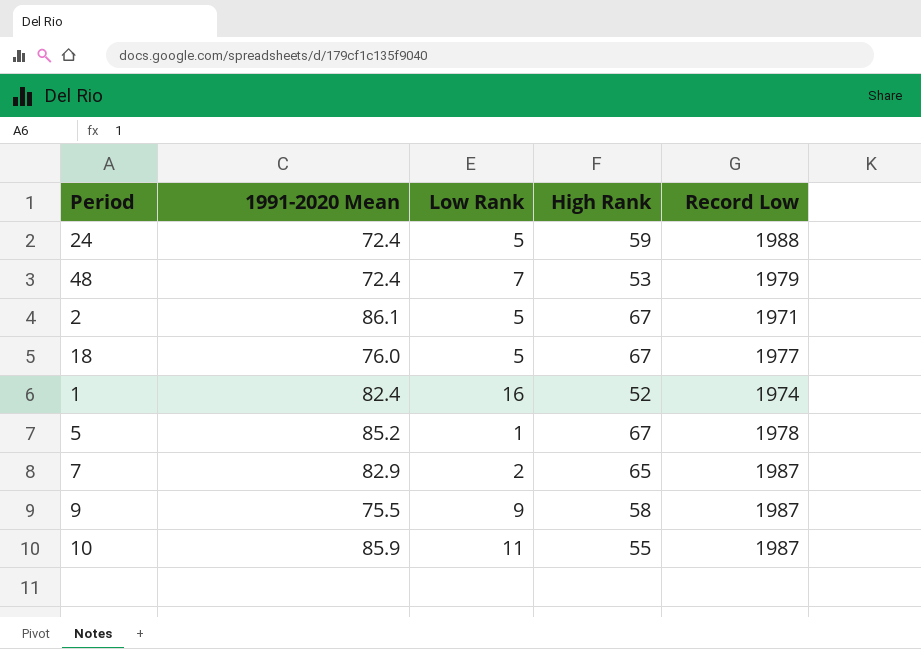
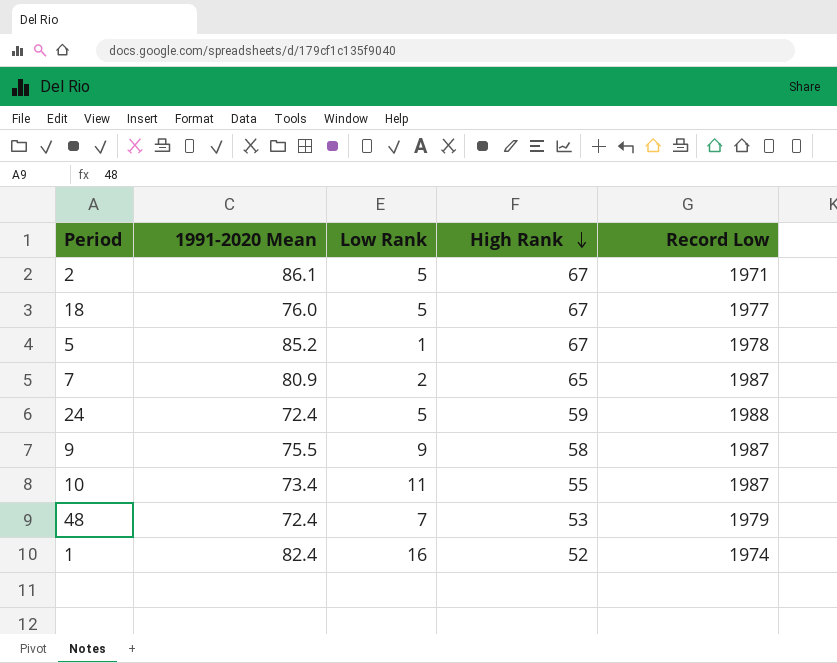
row order: none -> High Rank descending
7 | 1991-2020 Mean: 82.9 -> 80.9
10 | 1991-2020 Mean: 85.9 -> 73.4

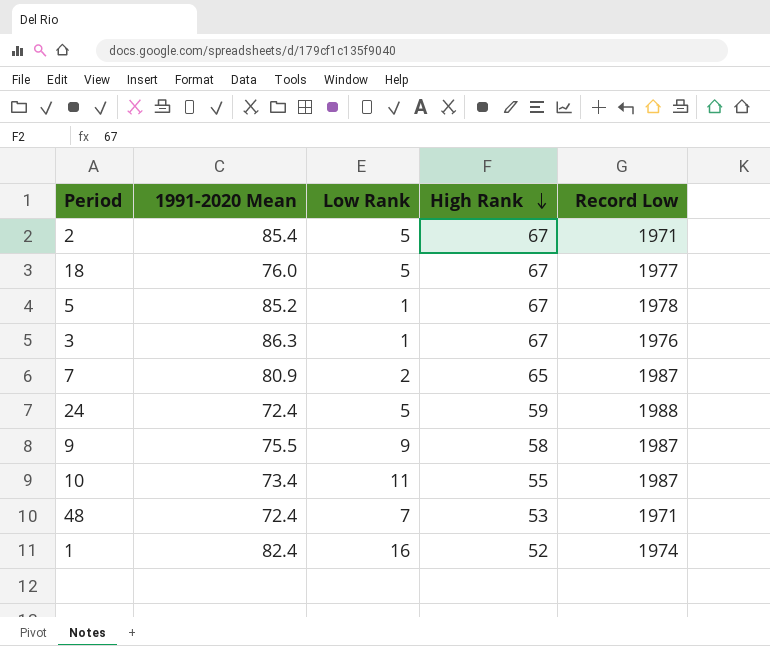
2 | 1991-2020 Mean: 86.1 -> 85.4
row 3: none -> 86.3 | 1 | 67 | 1976
48 | Record Low: 1979 -> 1971

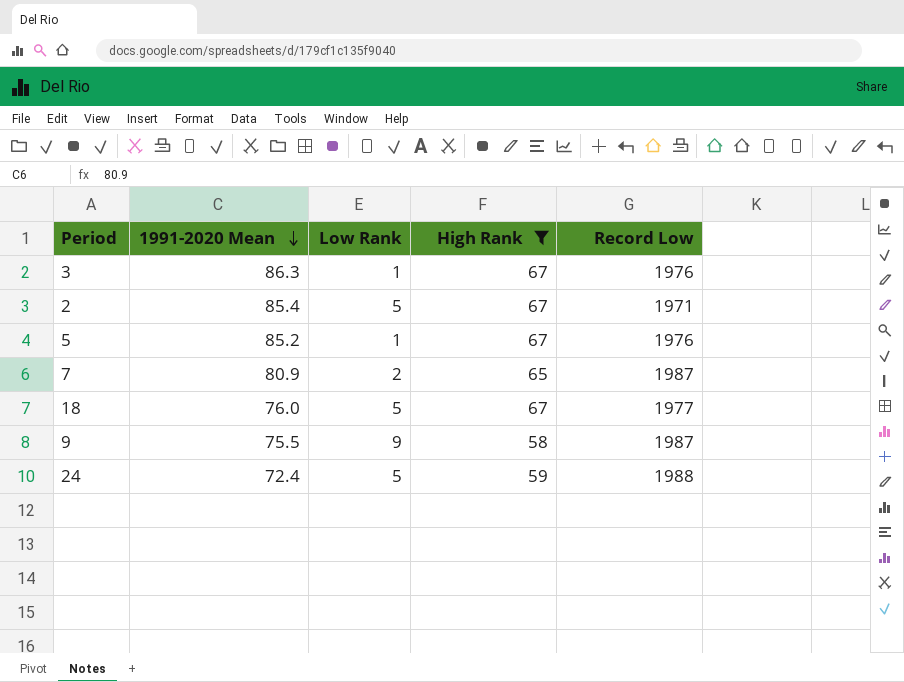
filter: none -> High Rank >= 58
row order: High Rank descending -> 1991-2020 Mean descending
5 | Record Low: 1978 -> 1976

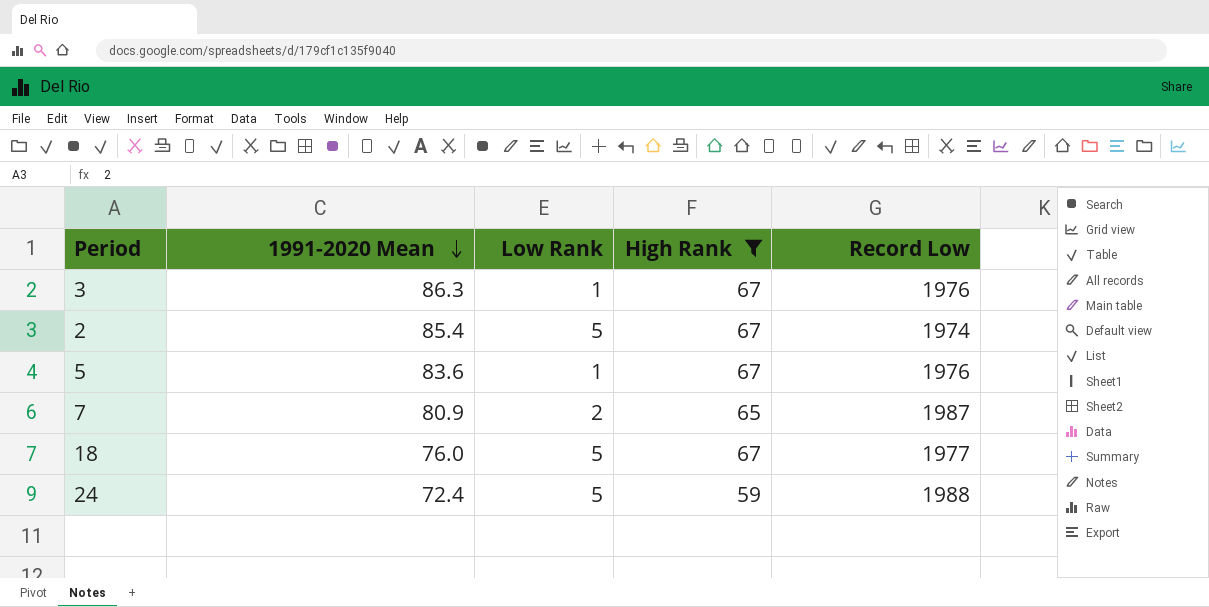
row 9: 75.5 | 9 | 58 | 1987 -> none
2 | Record Low: 1971 -> 1974
5 | 1991-2020 Mean: 85.2 -> 83.6

